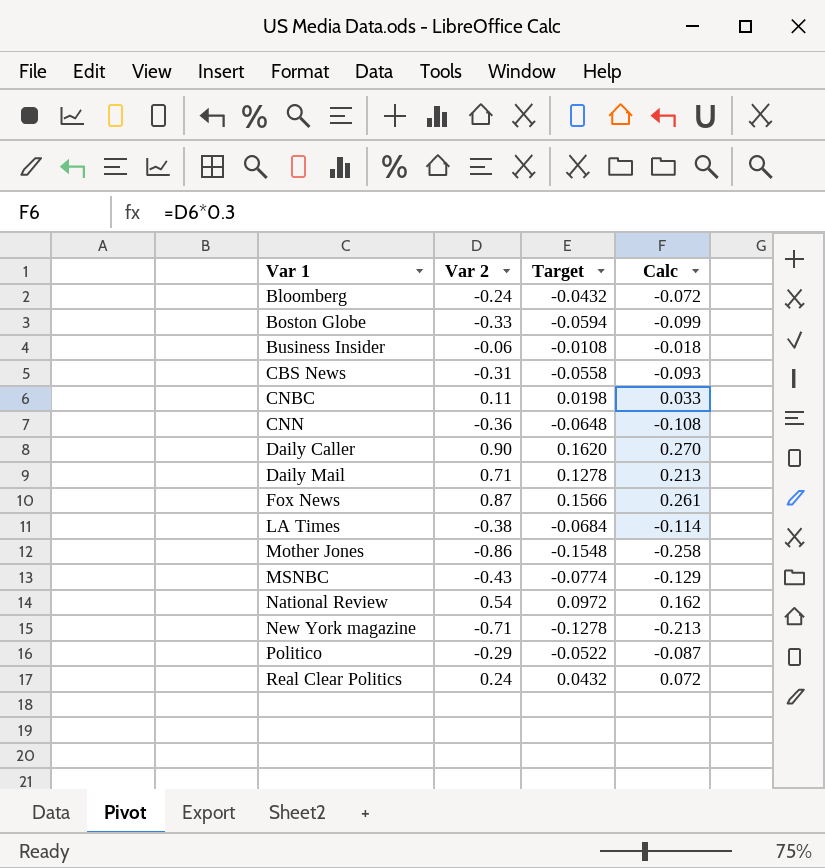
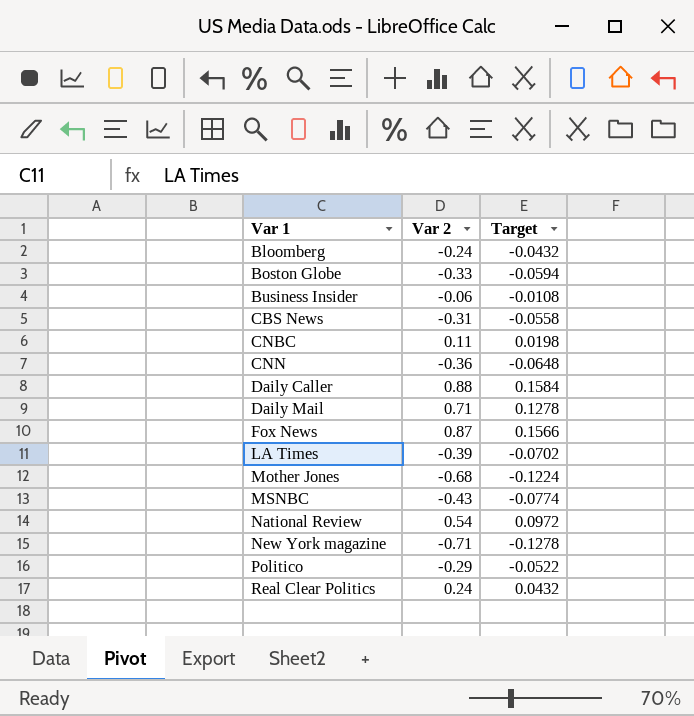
column Calc | formula: [Var 2] * 0.3 -> none
Daily Caller | Var 2: 0.90 -> 0.88
Daily Caller | Target: 0.1620 -> 0.1584
LA Times | Var 2: -0.38 -> -0.39
LA Times | Target: -0.0684 -> -0.0702
Mother Jones | Var 2: -0.86 -> -0.68
Mother Jones | Target: -0.1548 -> -0.1224

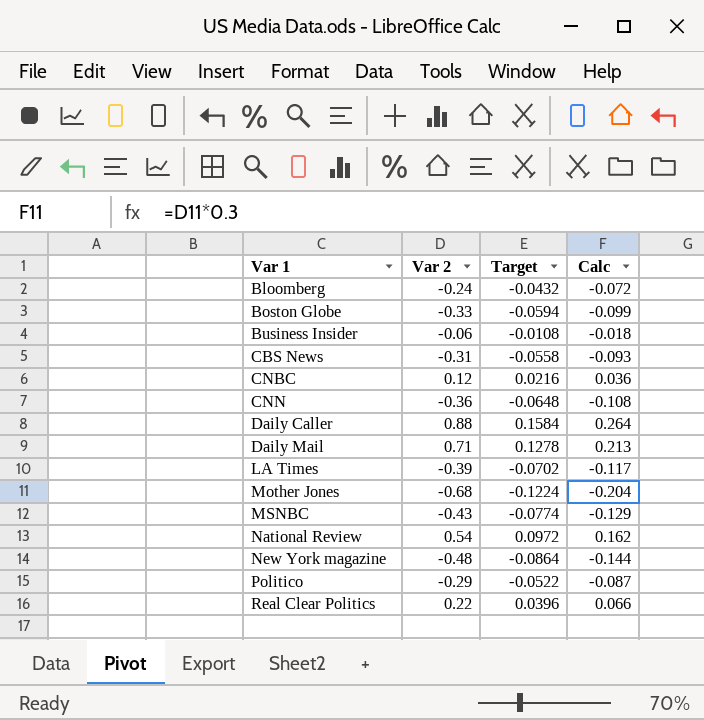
column Calc | formula: none -> [Var 2] * 0.3
row Fox News: 0.87 | 0.1566 -> none
CNBC | Var 2: 0.11 -> 0.12
CNBC | Target: 0.0198 -> 0.0216
New York magazine | Var 2: -0.71 -> -0.48
New York magazine | Target: -0.1278 -> -0.0864
Real Clear Politics | Var 2: 0.24 -> 0.22
Real Clear Politics | Target: 0.0432 -> 0.0396

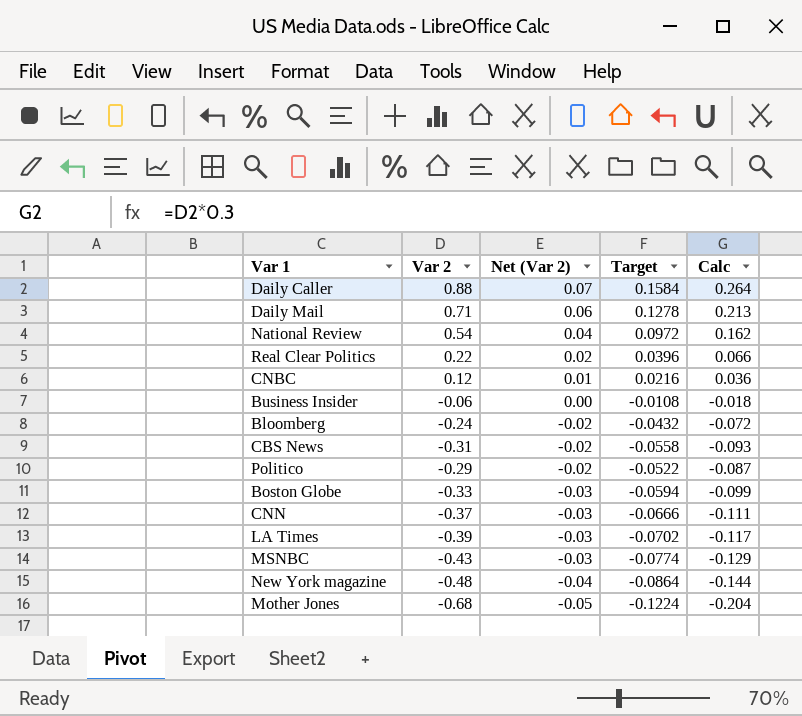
row order: Var 1 ascending -> Net (Var 2) descending
column Net (Var 2) | formula: none -> [Var 2] * 0.08
CNN | Var 2: -0.36 -> -0.37
CNN | Target: -0.0648 -> -0.0666
CNN | Calc: -0.108 -> -0.111

